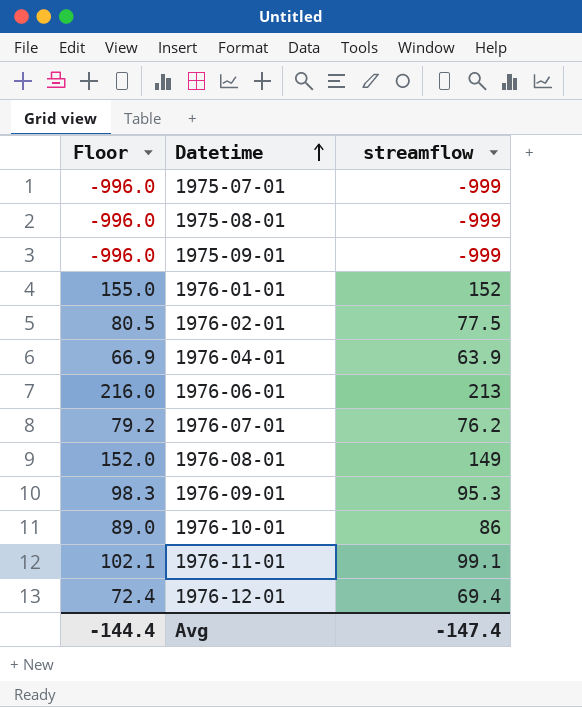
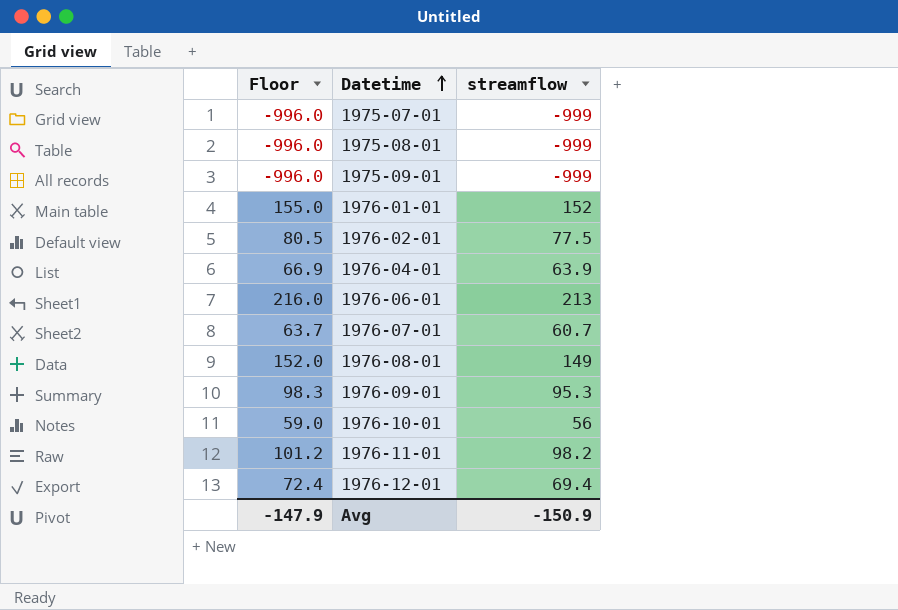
1976-07-01 | Floor: 79.2 -> 63.7
1976-07-01 | streamflow: 76.2 -> 60.7
1976-10-01 | Floor: 89.0 -> 59.0
1976-10-01 | streamflow: 86 -> 56
1976-11-01 | Floor: 102.1 -> 101.2
1976-11-01 | streamflow: 99.1 -> 98.2
Avg | Floor: -144.4 -> -147.9
Avg | streamflow: -147.4 -> -150.9

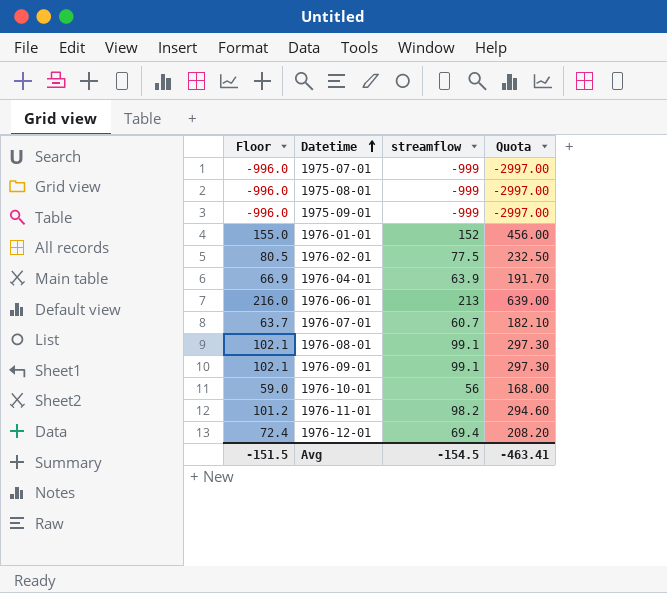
column Quota | formula: none -> [streamflow] * 3
1976-08-01 | Floor: 152.0 -> 102.1
1976-08-01 | streamflow: 149 -> 99.1
1976-09-01 | Floor: 98.3 -> 102.1
1976-09-01 | streamflow: 95.3 -> 99.1
Avg | Floor: -147.9 -> -151.5
Avg | streamflow: -150.9 -> -154.5

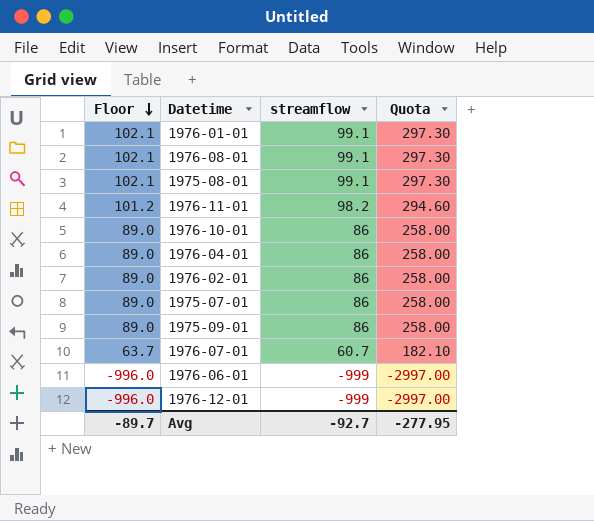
row order: Datetime ascending -> Floor descending
row 1976-09-01: 102.1 | 99.1 | 297.30 -> none
1976-01-01 | Floor: 155.0 -> 102.1
1976-01-01 | streamflow: 152 -> 99.1
1976-01-01 | Quota: 456.00 -> 297.30
1975-08-01 | Floor: -996.0 -> 102.1
1975-08-01 | streamflow: -999 -> 99.1
1975-08-01 | Quota: -2997.00 -> 297.30
1976-10-01 | Floor: 59.0 -> 89.0
1976-10-01 | streamflow: 56 -> 86
1976-10-01 | Quota: 168.00 -> 258.00
1976-04-01 | Floor: 66.9 -> 89.0
1976-04-01 | streamflow: 63.9 -> 86
1976-04-01 | Quota: 191.70 -> 258.00
1976-02-01 | Floor: 80.5 -> 89.0
1976-02-01 | streamflow: 77.5 -> 86
1976-02-01 | Quota: 232.50 -> 258.00
1975-07-01 | Floor: -996.0 -> 89.0
1975-07-01 | streamflow: -999 -> 86
1975-07-01 | Quota: -2997.00 -> 258.00
1975-09-01 | Floor: -996.0 -> 89.0
1975-09-01 | streamflow: -999 -> 86
1975-09-01 | Quota: -2997.00 -> 258.00
1976-06-01 | Floor: 216.0 -> -996.0
1976-06-01 | streamflow: 213 -> -999
1976-06-01 | Quota: 639.00 -> -2997.00
1976-12-01 | Floor: 72.4 -> -996.0
1976-12-01 | streamflow: 69.4 -> -999
1976-12-01 | Quota: 208.20 -> -2997.00
Avg | Floor: -151.5 -> -89.7
Avg | streamflow: -154.5 -> -92.7
Avg | Quota: -463.41 -> -277.95

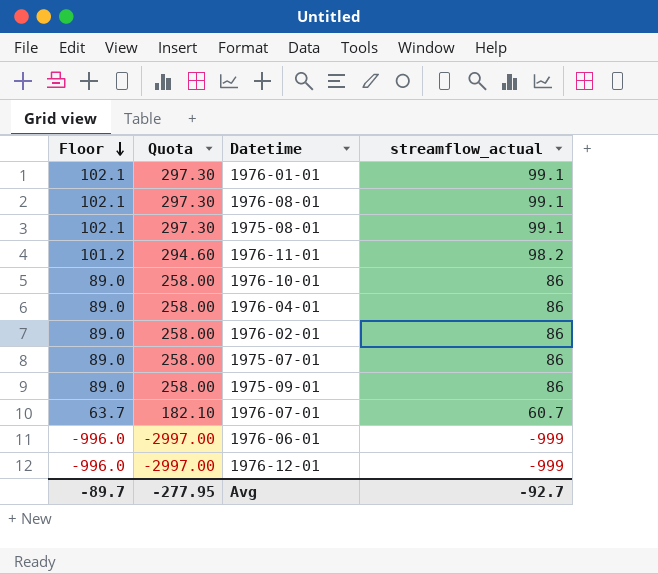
column Quota | position: 4 -> 2
column name: streamflow -> streamflow_actual

